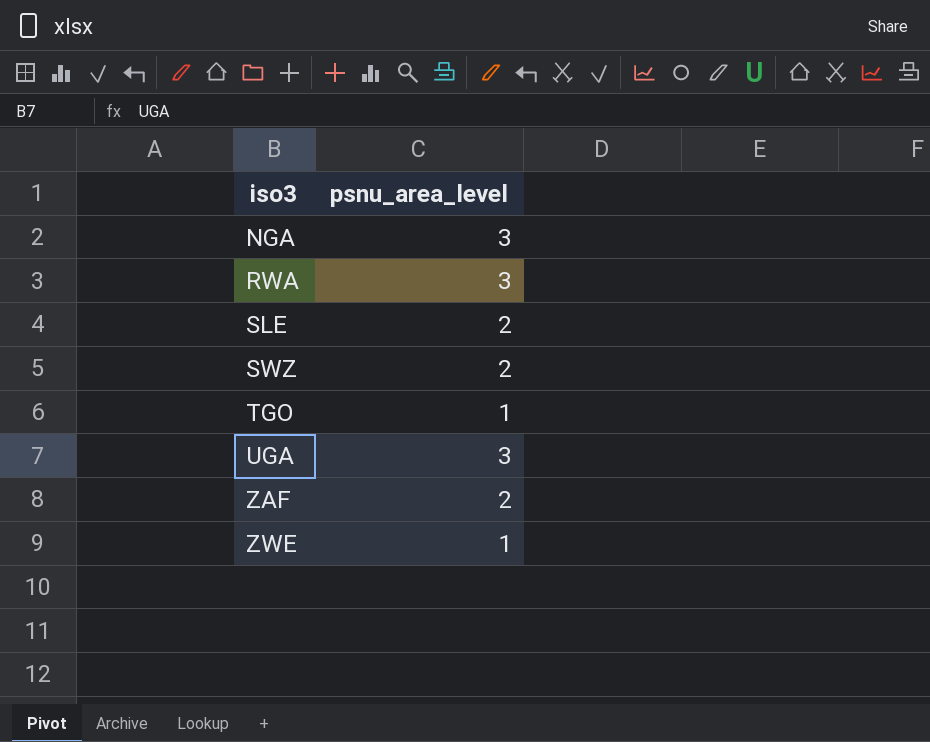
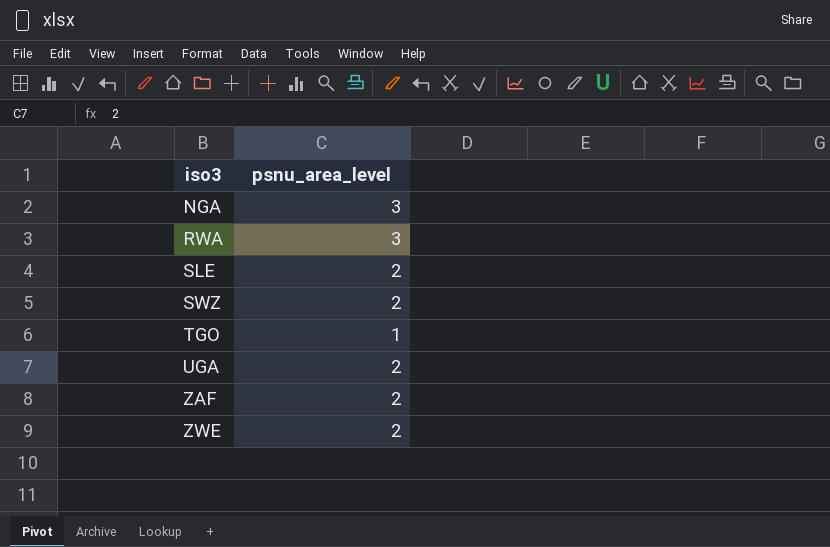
UGA | psnu_area_level: 3 -> 2
ZWE | psnu_area_level: 1 -> 2

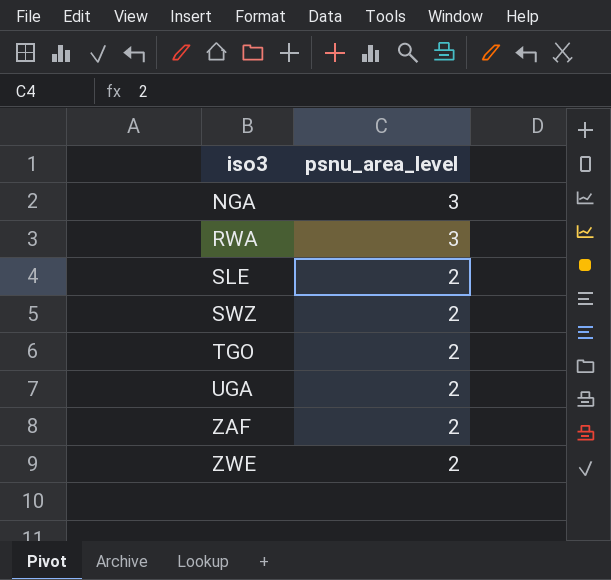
TGO | psnu_area_level: 1 -> 2

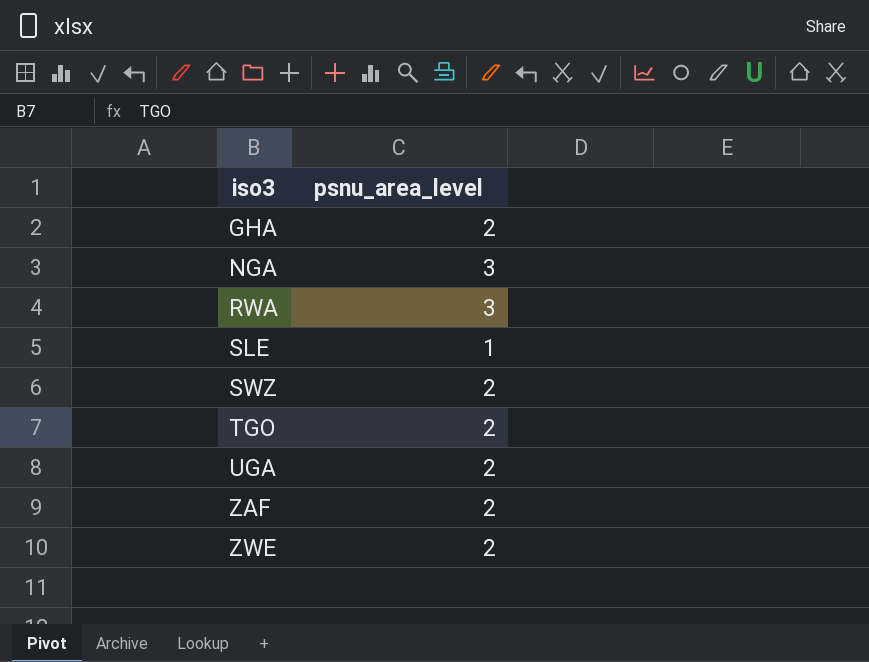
row GHA: none -> 2
SLE | psnu_area_level: 2 -> 1

